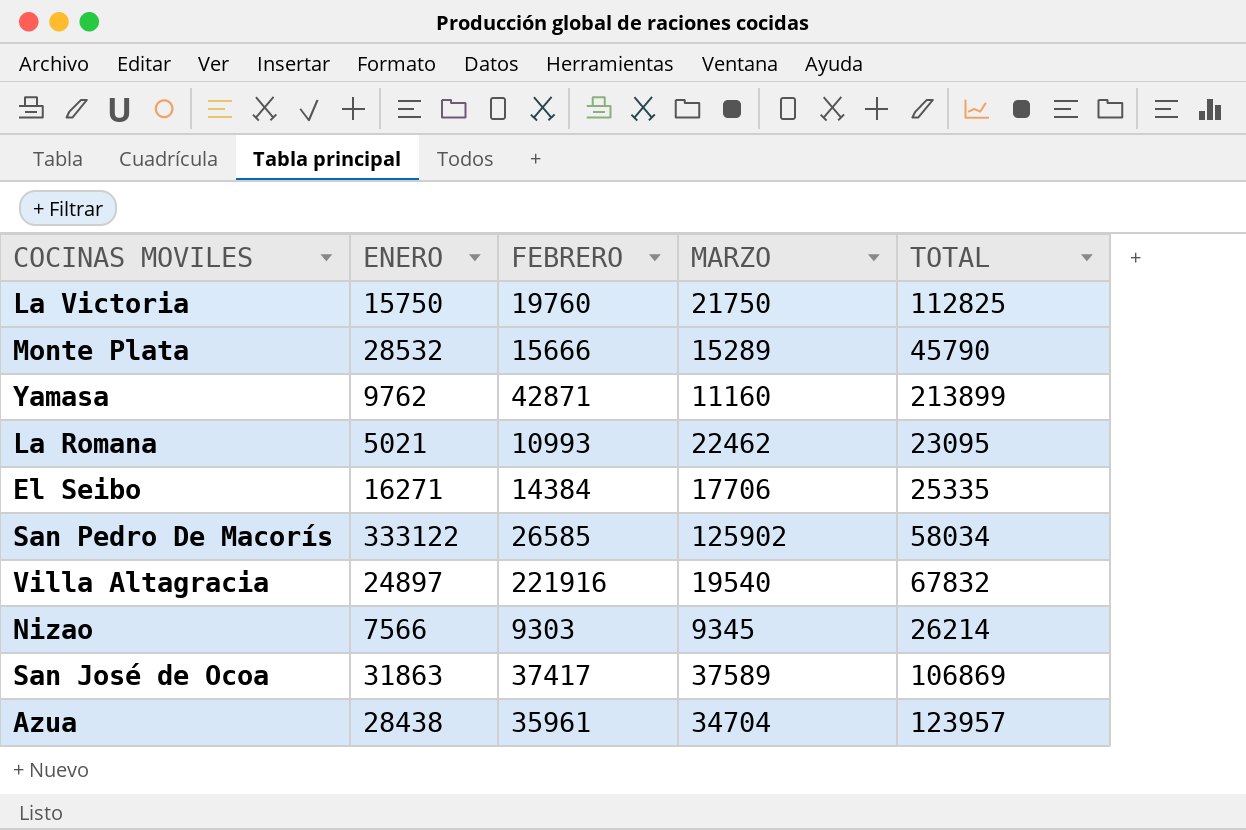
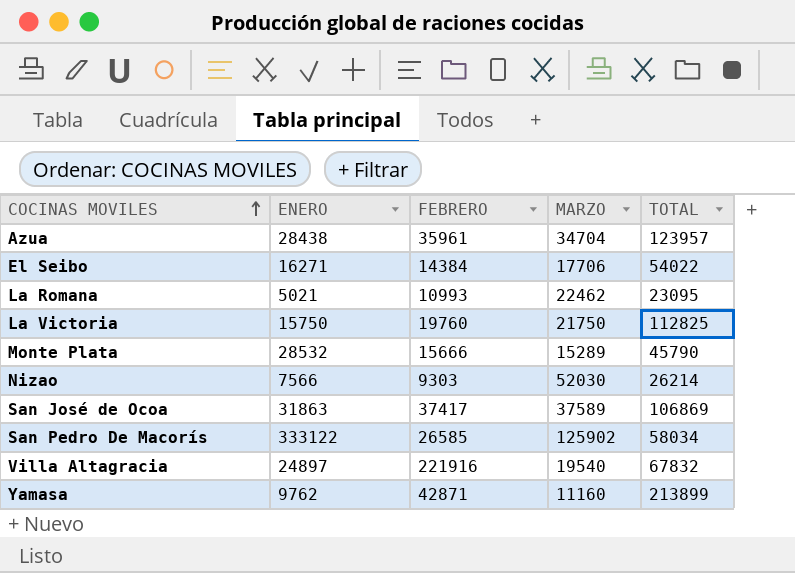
row order: none -> COCINAS MOVILES ascending
El Seibo | TOTAL: 25335 -> 54022
Nizao | MARZO: 9345 -> 52030

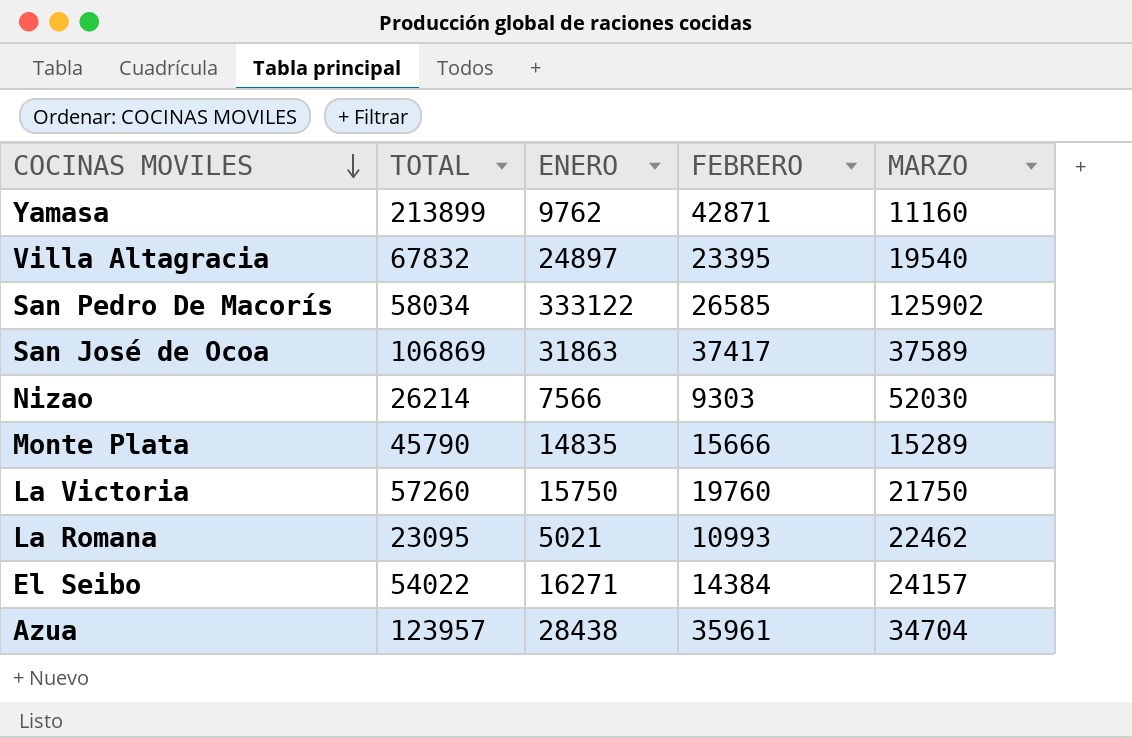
row order: COCINAS MOVILES ascending -> COCINAS MOVILES descending
column TOTAL | position: 5 -> 2
Villa Altagracia | FEBRERO: 221916 -> 23395
Monte Plata | ENERO: 28532 -> 14835
La Victoria | TOTAL: 112825 -> 57260
El Seibo | MARZO: 17706 -> 24157

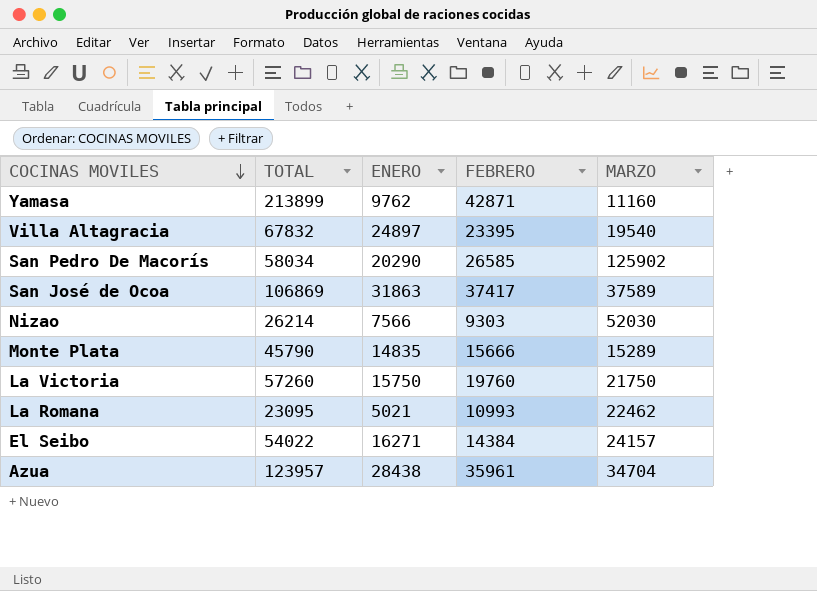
San Pedro De Macorís | ENERO: 333122 -> 20290

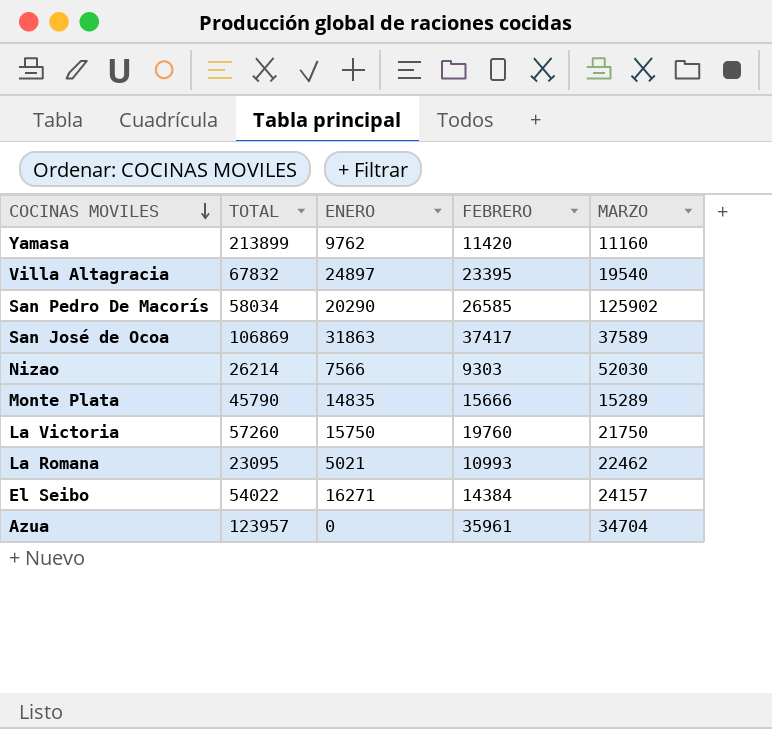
Yamasa | FEBRERO: 42871 -> 11420
Azua | ENERO: 28438 -> 0

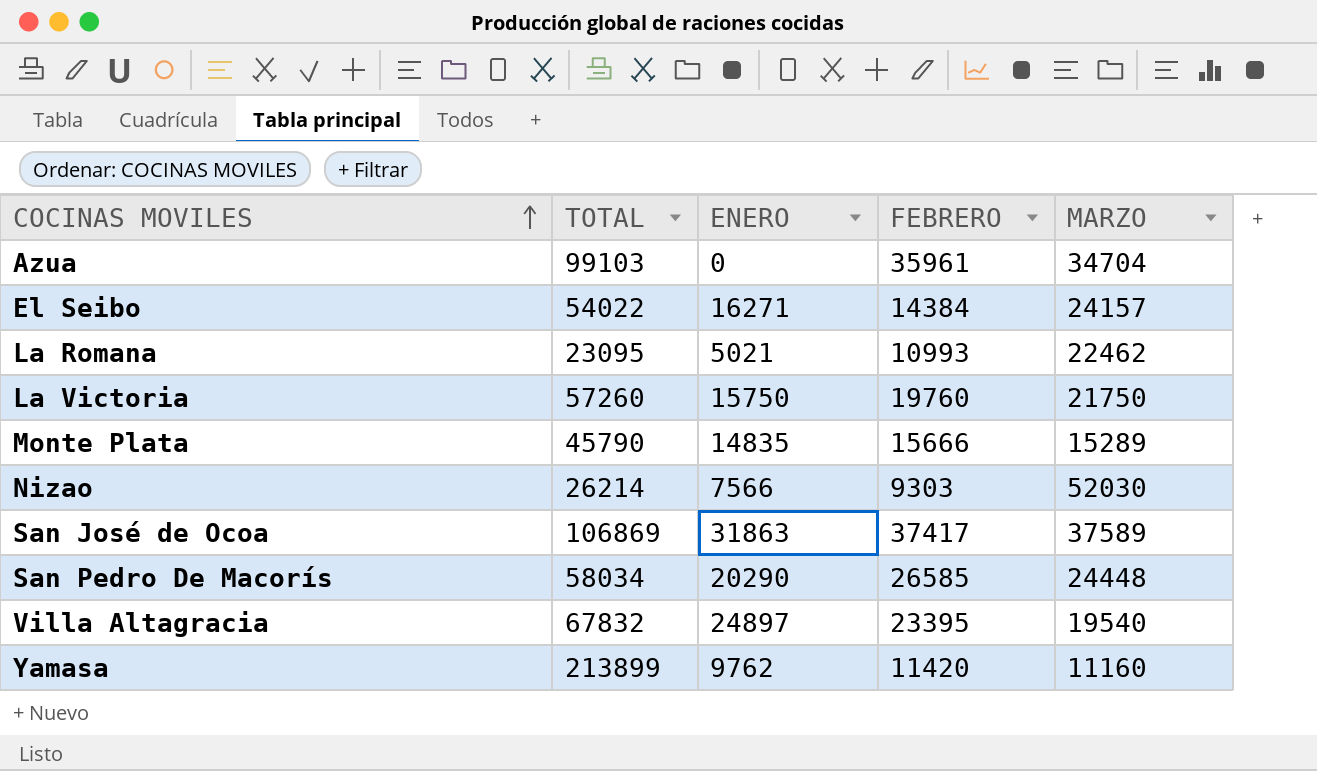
row order: COCINAS MOVILES descending -> COCINAS MOVILES ascending
Azua | TOTAL: 123957 -> 99103
San Pedro De Macorís | MARZO: 125902 -> 24448

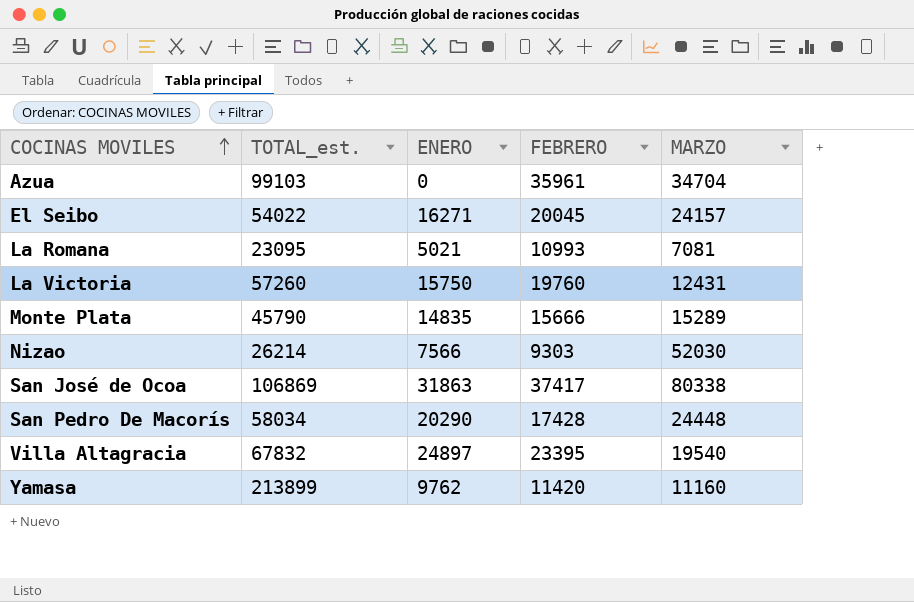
column name: TOTAL -> TOTAL_est.
El Seibo | FEBRERO: 14384 -> 20045
La Romana | MARZO: 22462 -> 7081
La Victoria | MARZO: 21750 -> 12431
San José de Ocoa | MARZO: 37589 -> 80338
San Pedro De Macorís | FEBRERO: 26585 -> 17428

